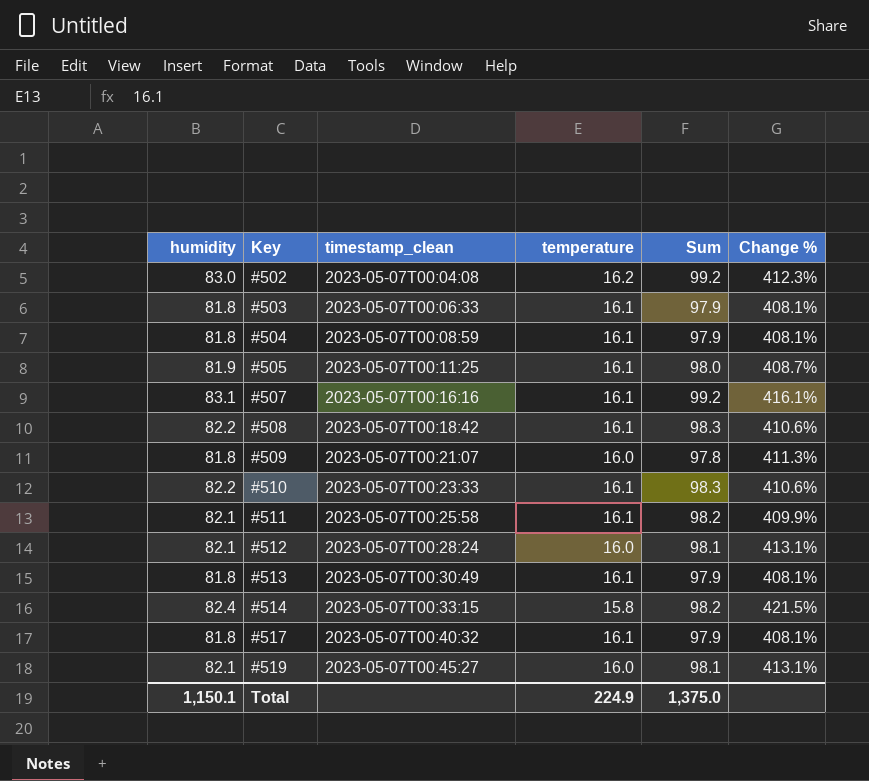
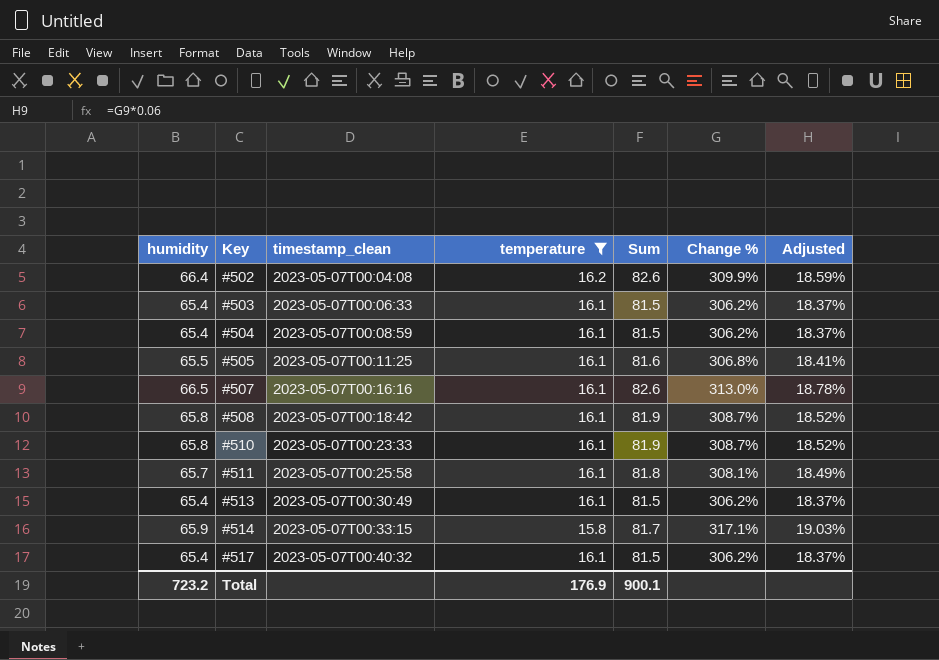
filter: none -> temperature != 16.0
column Adjusted | formula: none -> [Change %] * 0.06
#502 | humidity: 83.0 -> 66.4
#502 | Sum: 99.2 -> 82.6
#502 | Change %: 412.3% -> 309.9%
#503 | humidity: 81.8 -> 65.4
#503 | Sum: 97.9 -> 81.5
#503 | Change %: 408.1% -> 306.2%
#504 | humidity: 81.8 -> 65.4
#504 | Sum: 97.9 -> 81.5
#504 | Change %: 408.1% -> 306.2%
#505 | humidity: 81.9 -> 65.5
#505 | Sum: 98.0 -> 81.6
#505 | Change %: 408.7% -> 306.8%
#507 | humidity: 83.1 -> 66.5
#507 | Sum: 99.2 -> 82.6
#507 | Change %: 416.1% -> 313.0%
#508 | humidity: 82.2 -> 65.8
#508 | Sum: 98.3 -> 81.9
#508 | Change %: 410.6% -> 308.7%
#510 | humidity: 82.2 -> 65.8
#510 | Sum: 98.3 -> 81.9
#510 | Change %: 410.6% -> 308.7%
#511 | humidity: 82.1 -> 65.7
#511 | Sum: 98.2 -> 81.8
#511 | Change %: 409.9% -> 308.1%
#513 | humidity: 81.8 -> 65.4
#513 | Sum: 97.9 -> 81.5
#513 | Change %: 408.1% -> 306.2%
#514 | humidity: 82.4 -> 65.9
#514 | Sum: 98.2 -> 81.7
#514 | Change %: 421.5% -> 317.1%
#517 | humidity: 81.8 -> 65.4
#517 | Sum: 97.9 -> 81.5
#517 | Change %: 408.1% -> 306.2%
Total | humidity: 1,150.1 -> 723.2
Total | temperature: 224.9 -> 176.9
Total | Sum: 1,375.0 -> 900.1

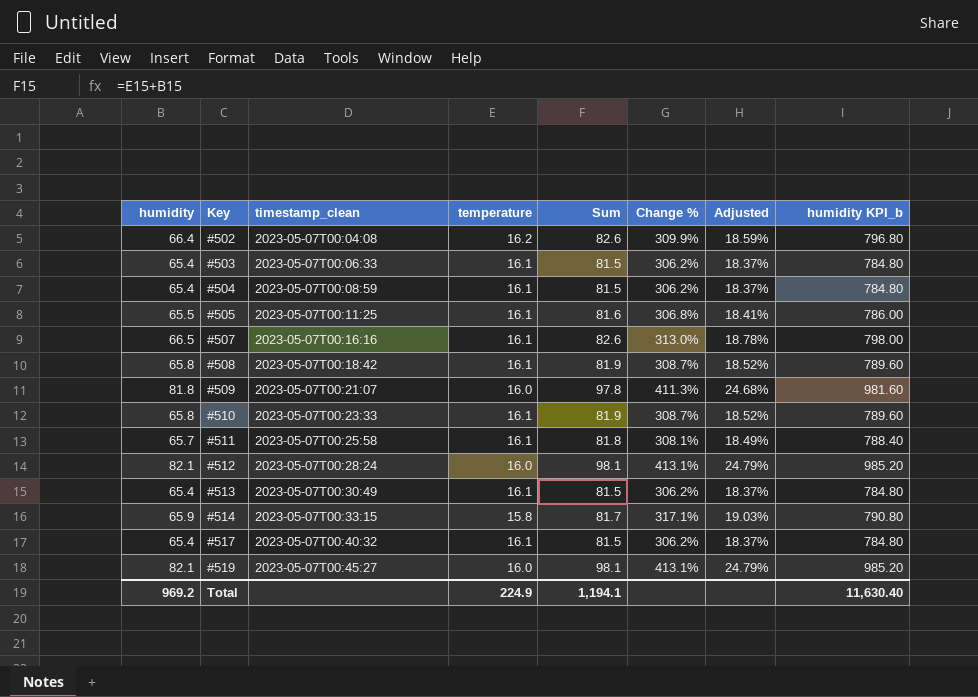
filter: temperature != 16.0 -> none
column humidity KPI_b | formula: none -> [humidity] * 12
Total | humidity: 723.2 -> 969.2
Total | temperature: 176.9 -> 224.9
Total | Sum: 900.1 -> 1,194.1

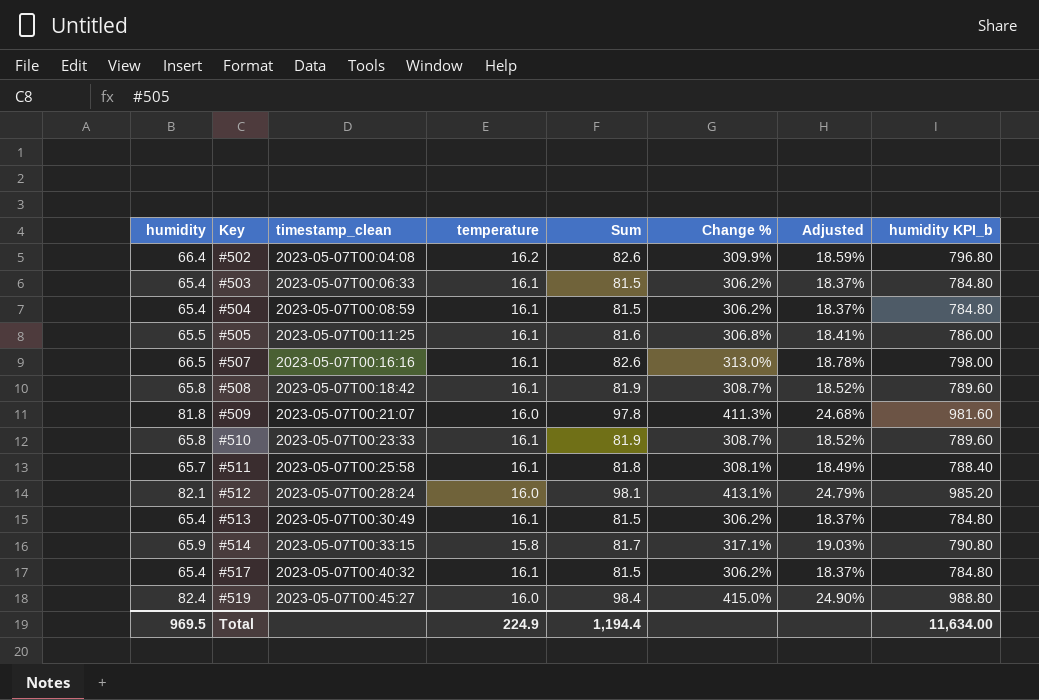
#519 | humidity: 82.1 -> 82.4
#519 | Sum: 98.1 -> 98.4
#519 | Change %: 413.1% -> 415.0%
#519 | Adjusted: 24.79% -> 24.90%
#519 | humidity KPI_b: 985.20 -> 988.80
Total | humidity: 969.2 -> 969.5
Total | Sum: 1,194.1 -> 1,194.4
Total | humidity KPI_b: 11,630.40 -> 11,634.00

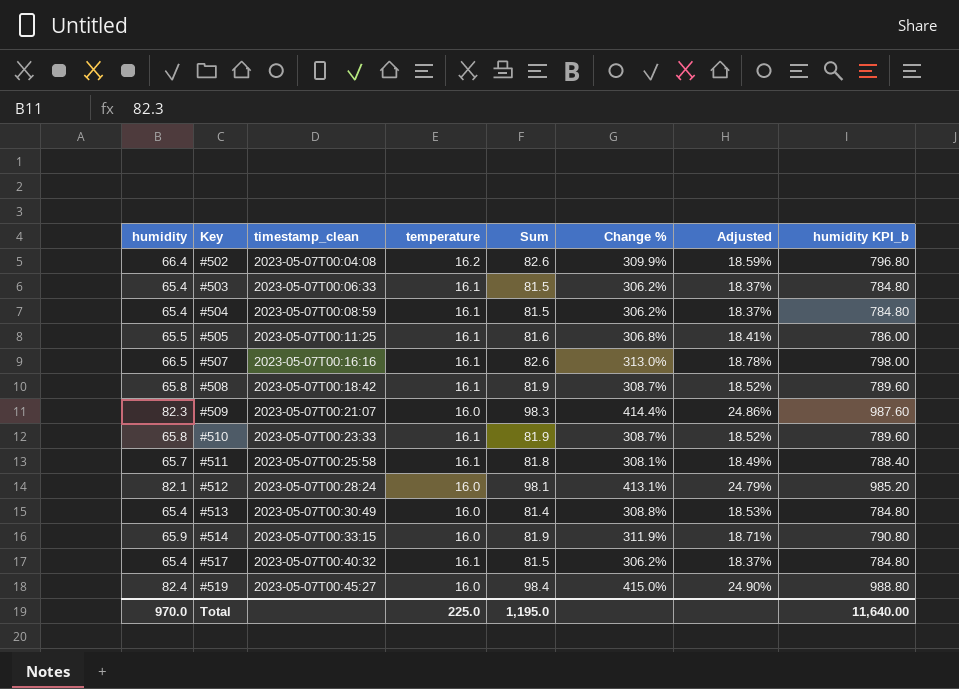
#509 | humidity: 81.8 -> 82.3
#509 | Sum: 97.8 -> 98.3
#509 | Change %: 411.3% -> 414.4%
#509 | Adjusted: 24.68% -> 24.86%
#509 | humidity KPI_b: 981.60 -> 987.60
#513 | temperature: 16.1 -> 16.0
#513 | Sum: 81.5 -> 81.4
#513 | Change %: 306.2% -> 308.8%
#513 | Adjusted: 18.37% -> 18.53%
#514 | temperature: 15.8 -> 16.0
#514 | Sum: 81.7 -> 81.9
#514 | Change %: 317.1% -> 311.9%
#514 | Adjusted: 19.03% -> 18.71%
Total | humidity: 969.5 -> 970.0
Total | temperature: 224.9 -> 225.0
Total | Sum: 1,194.4 -> 1,195.0
Total | humidity KPI_b: 11,634.00 -> 11,640.00

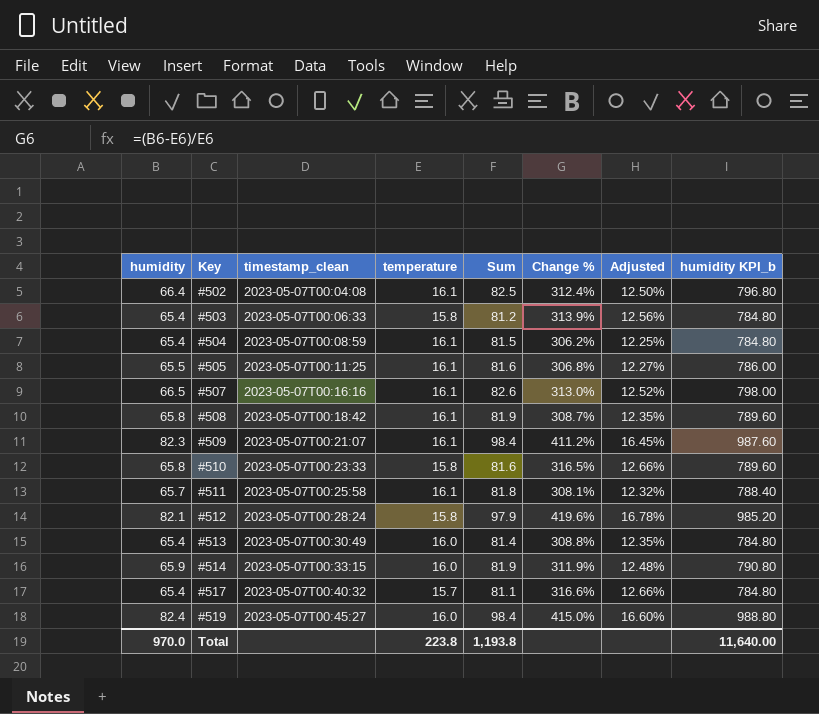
column Adjusted | formula: [Change %] * 0.06 -> [Change %] * 0.04
#502 | temperature: 16.2 -> 16.1
#502 | Sum: 82.6 -> 82.5
#502 | Change %: 309.9% -> 312.4%
#503 | temperature: 16.1 -> 15.8
#503 | Sum: 81.5 -> 81.2
#503 | Change %: 306.2% -> 313.9%
#509 | temperature: 16.0 -> 16.1
#509 | Sum: 98.3 -> 98.4
#509 | Change %: 414.4% -> 411.2%
#510 | temperature: 16.1 -> 15.8
#510 | Sum: 81.9 -> 81.6
#510 | Change %: 308.7% -> 316.5%
#512 | temperature: 16.0 -> 15.8
#512 | Sum: 98.1 -> 97.9
#512 | Change %: 413.1% -> 419.6%
#517 | temperature: 16.1 -> 15.7
#517 | Sum: 81.5 -> 81.1
#517 | Change %: 306.2% -> 316.6%
Total | temperature: 225.0 -> 223.8
Total | Sum: 1,195.0 -> 1,193.8

